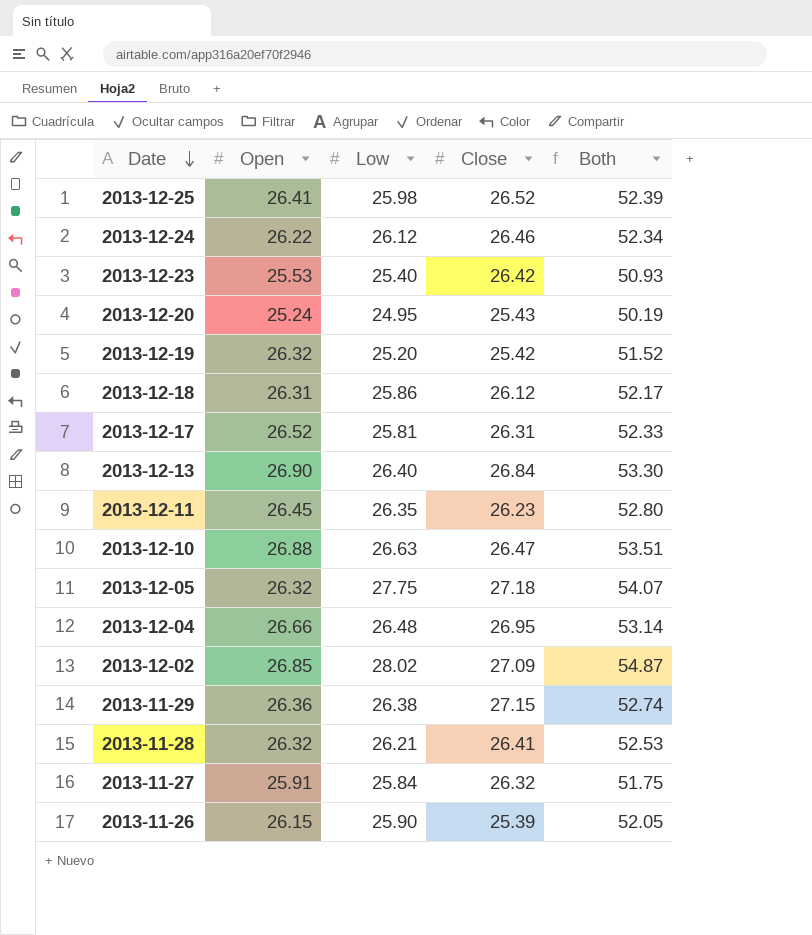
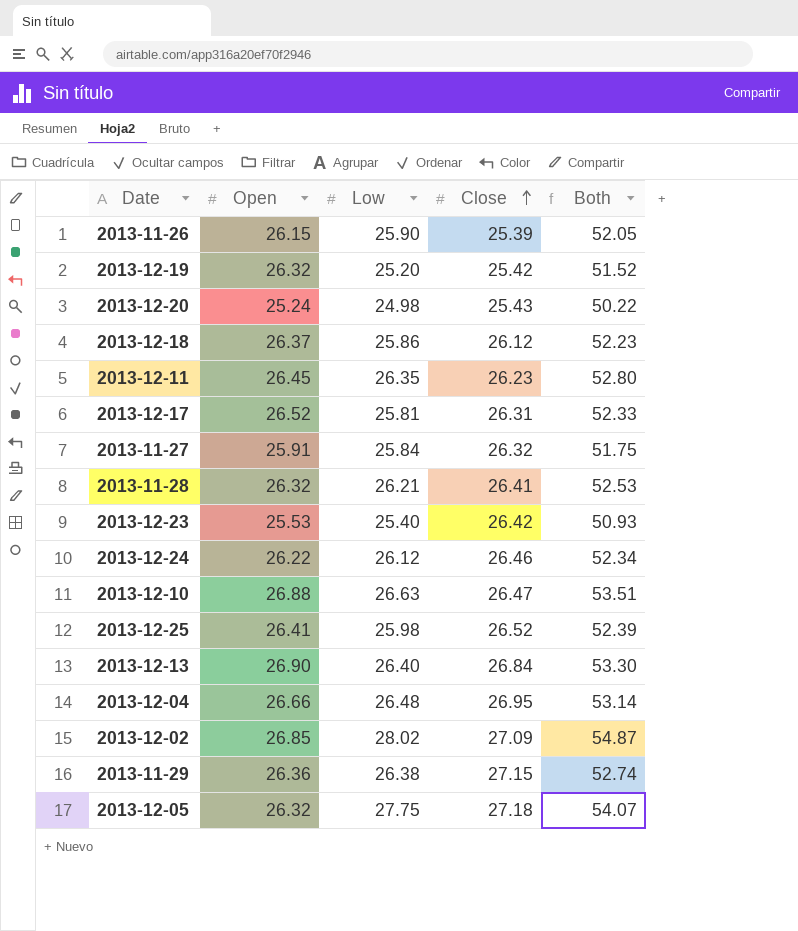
row order: Date descending -> Close ascending
2013-12-20 | Low: 24.95 -> 24.98
2013-12-20 | Both: 50.19 -> 50.22
2013-12-18 | Open: 26.31 -> 26.37
2013-12-18 | Both: 52.17 -> 52.23

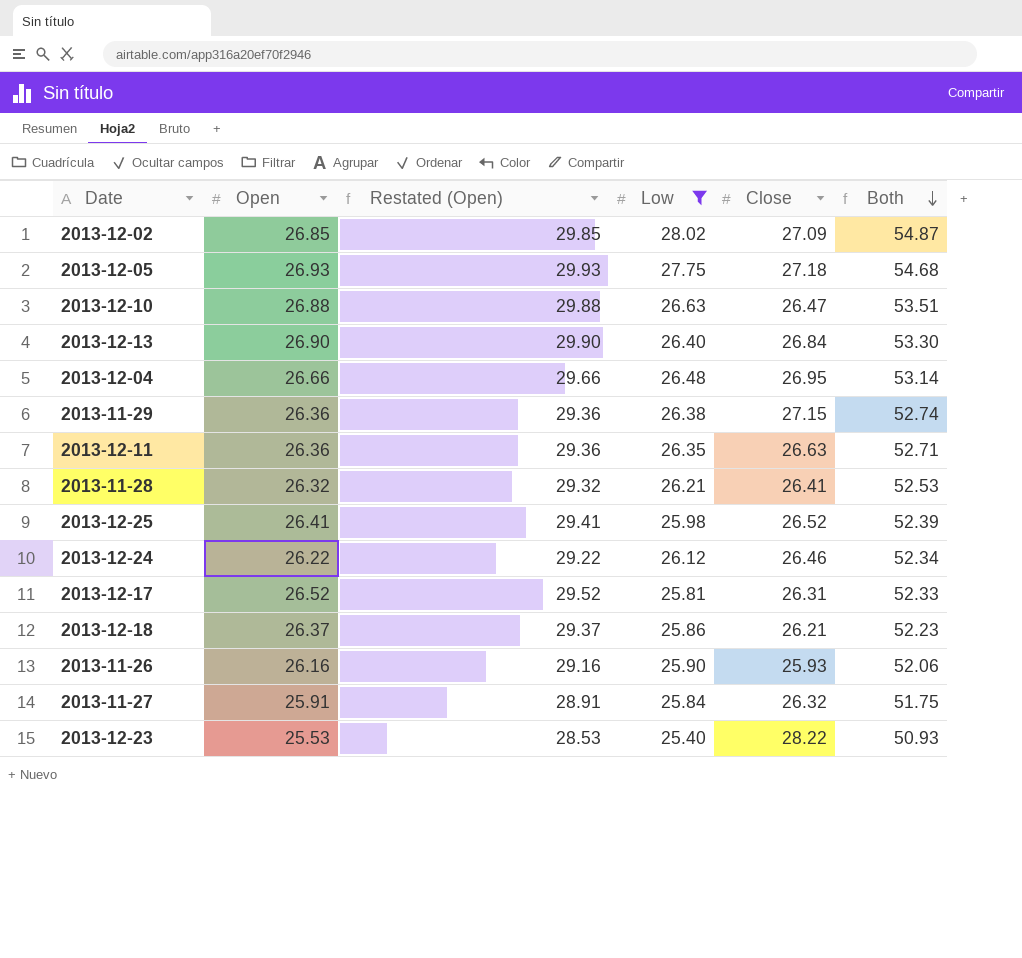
filter: none -> Low >= 25.40
row order: Close ascending -> Both descending
column Restated (Open) | formula: none -> [Open] + 3
2013-12-05 | Open: 26.32 -> 26.93
2013-12-05 | Both: 54.07 -> 54.68
2013-12-11 | Open: 26.45 -> 26.36
2013-12-11 | Close: 26.23 -> 26.63
2013-12-11 | Both: 52.80 -> 52.71
2013-12-18 | Close: 26.12 -> 26.21
2013-11-26 | Open: 26.15 -> 26.16
2013-11-26 | Close: 25.39 -> 25.93
2013-11-26 | Both: 52.05 -> 52.06
2013-12-23 | Close: 26.42 -> 28.22

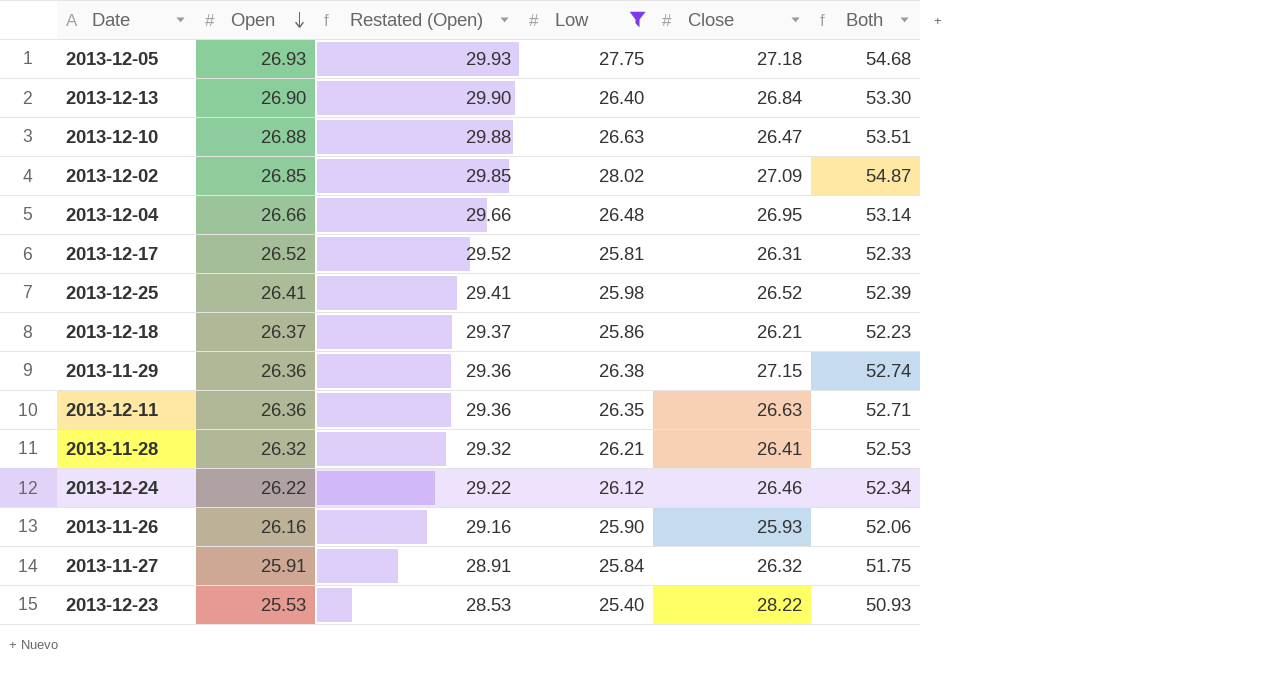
row order: Both descending -> Open descending

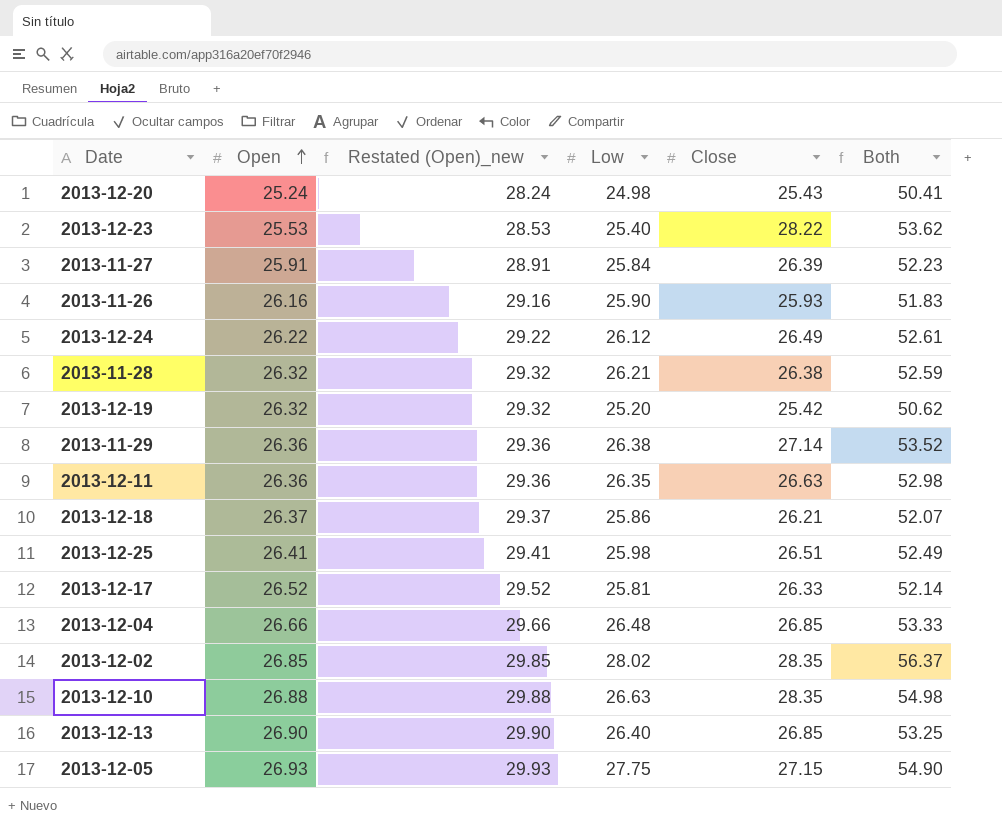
filter: Low >= 25.40 -> none
row order: Open descending -> Open ascending
column name: Restated (Open) -> Restated (Open)_new
column Both | formula: [Open] + [Low] -> [Low] + [Close]
2013-11-27 | Close: 26.32 -> 26.39
2013-12-24 | Close: 26.46 -> 26.49
2013-11-28 | Close: 26.41 -> 26.38
2013-11-29 | Close: 27.15 -> 27.14
2013-12-25 | Close: 26.52 -> 26.51
2013-12-17 | Close: 26.31 -> 26.33
2013-12-04 | Close: 26.95 -> 26.85
2013-12-02 | Close: 27.09 -> 28.35
2013-12-10 | Close: 26.47 -> 28.35
2013-12-13 | Close: 26.84 -> 26.85
2013-12-05 | Close: 27.18 -> 27.15

